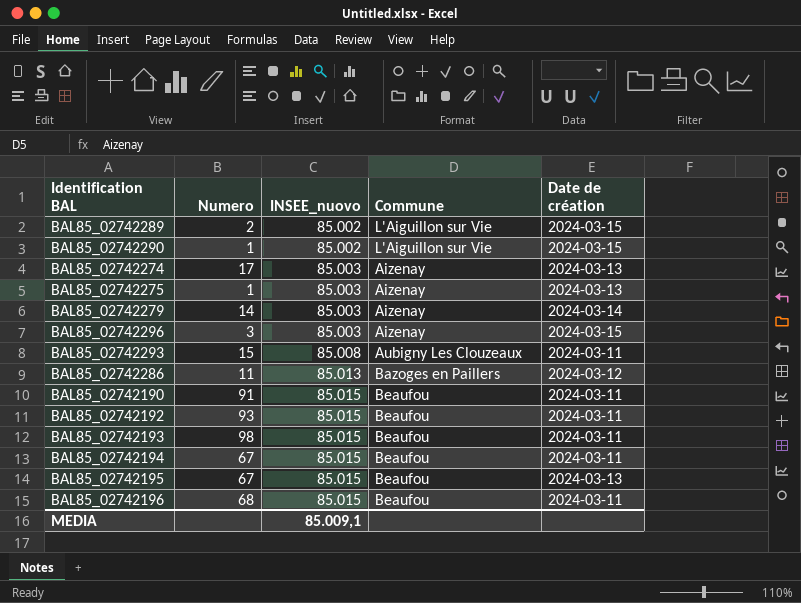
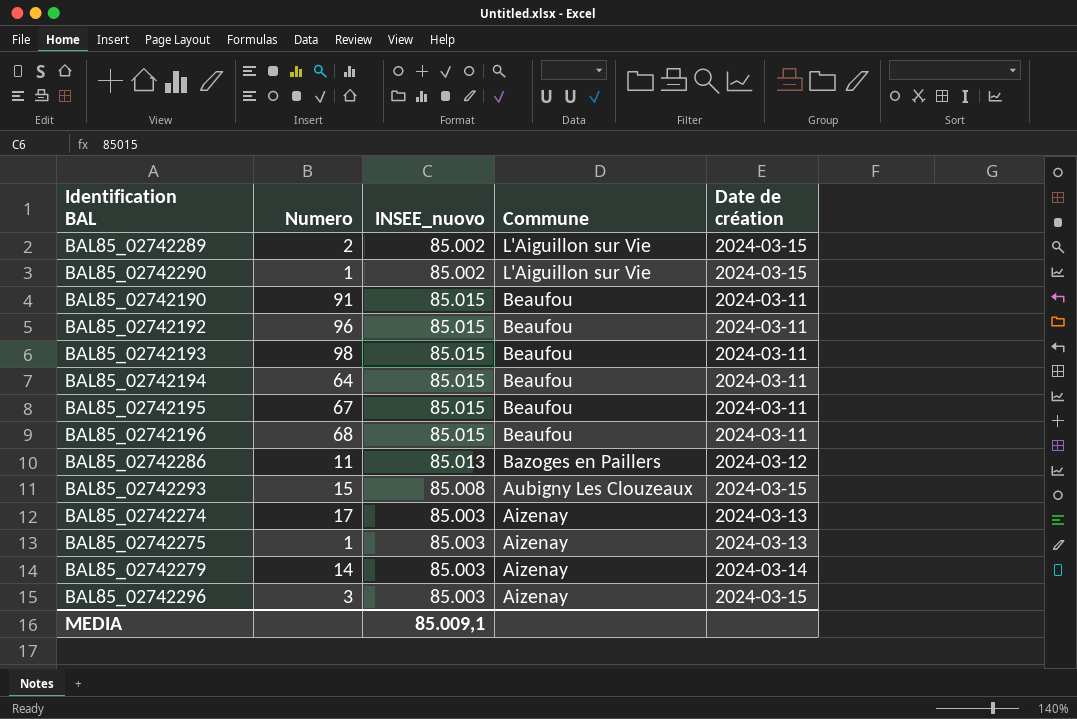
row order: INSEE_nuovo ascending -> Commune descending
BAL85_02742192 | Numero: 93 -> 96
BAL85_02742194 | Numero: 67 -> 64
BAL85_02742195 | Date de création: 2024-03-13 -> 2024-03-11
BAL85_02742293 | Date de création: 2024-03-11 -> 2024-03-15

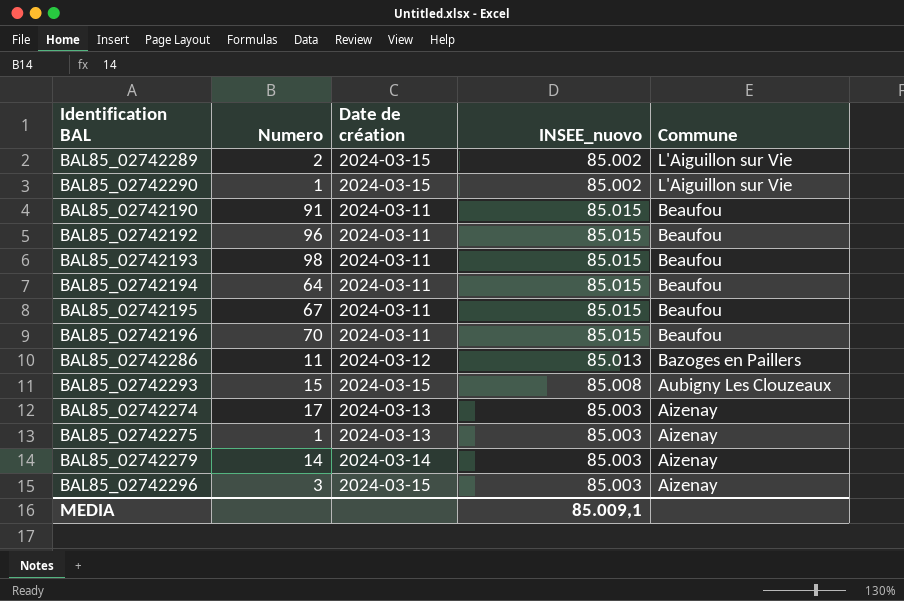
column Date de création | position: 5 -> 3
BAL85_02742196 | Numero: 68 -> 70

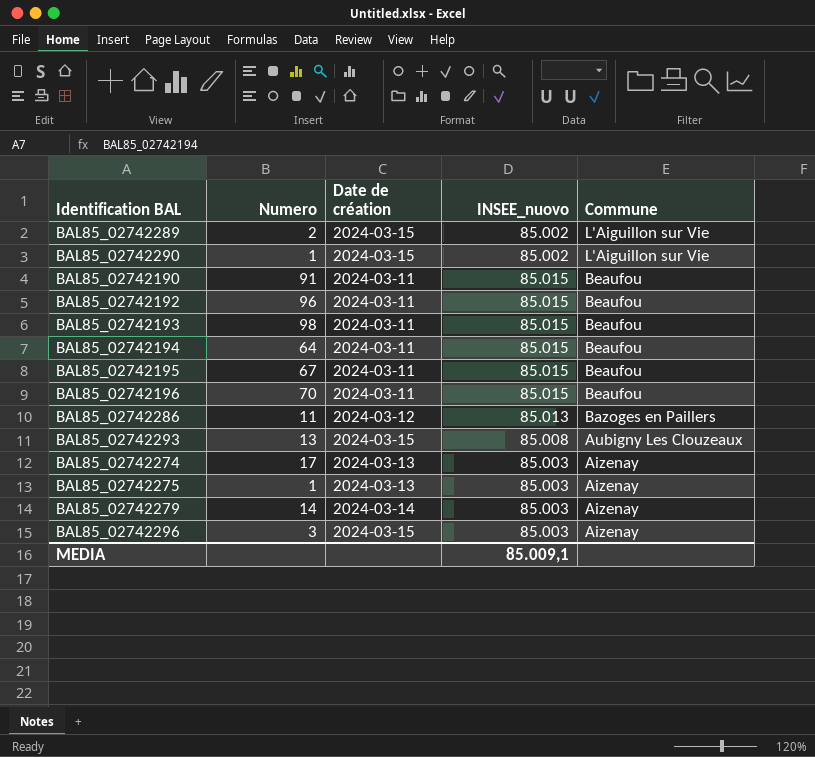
BAL85_02742293 | Numero: 15 -> 13

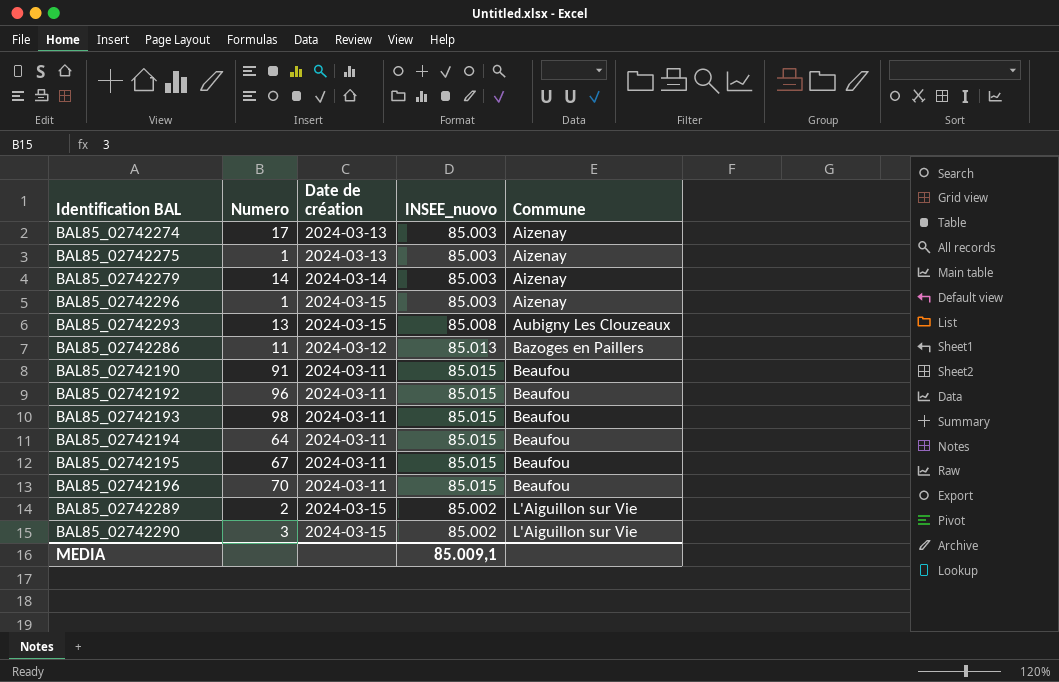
row order: Commune descending -> Commune ascending
BAL85_02742296 | Numero: 3 -> 1
BAL85_02742290 | Numero: 1 -> 3

